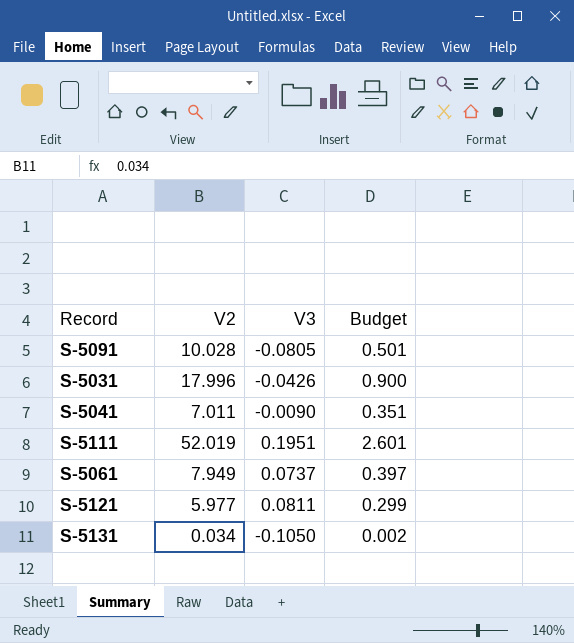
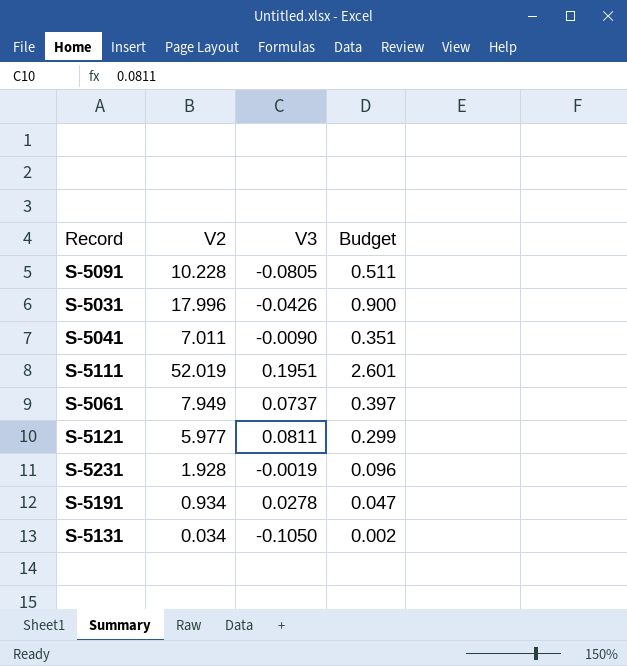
S-5091 | V2: 10.028 -> 10.228
S-5091 | Budget: 0.501 -> 0.511
row S-5231: none -> 1.928 | -0.0019 | 0.096
row S-5191: none -> 0.934 | 0.0278 | 0.047

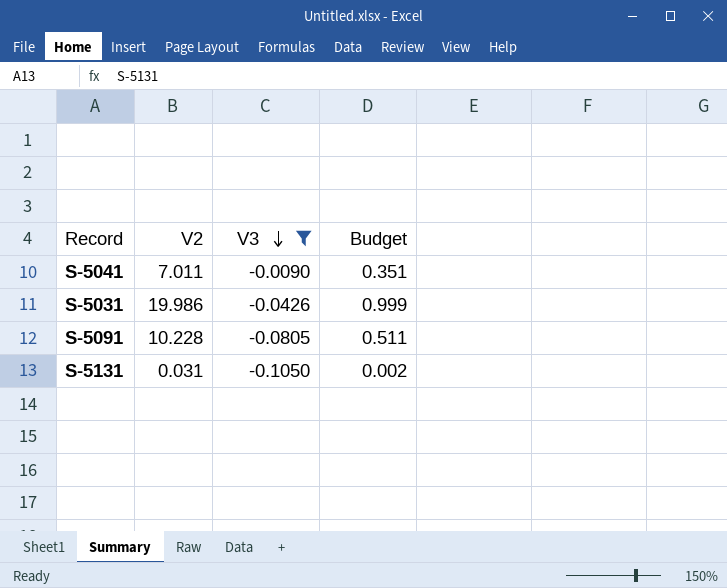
filter: none -> V3 <= -0.0090
row order: none -> V3 descending
S-5031 | V2: 17.996 -> 19.986
S-5031 | Budget: 0.900 -> 0.999
S-5131 | V2: 0.034 -> 0.031

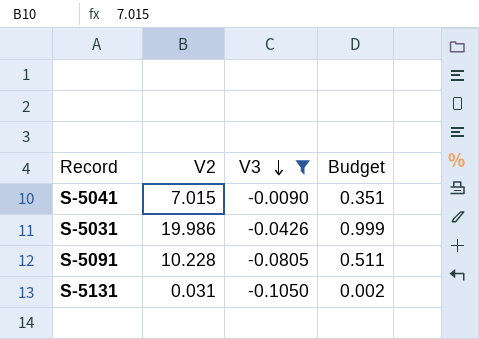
S-5041 | V2: 7.011 -> 7.015

